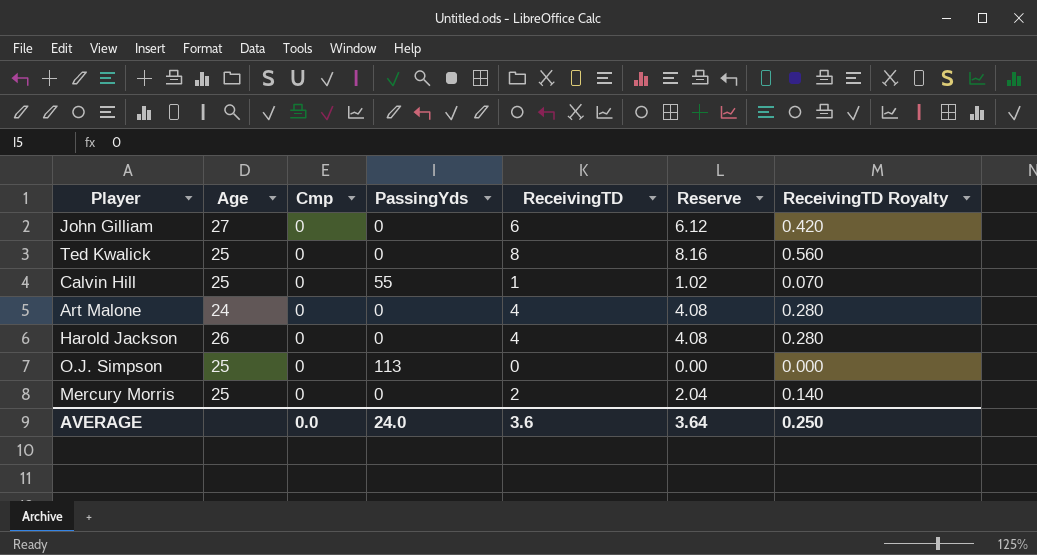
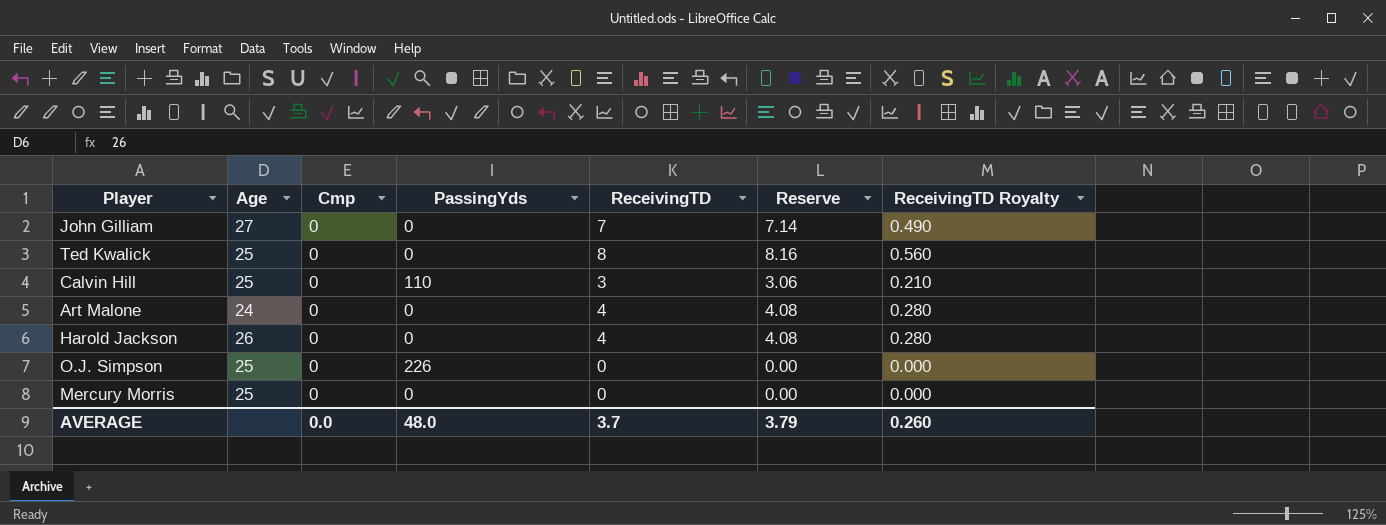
John Gilliam | ReceivingTD: 6 -> 7
John Gilliam | Reserve: 6.12 -> 7.14
John Gilliam | ReceivingTD Royalty: 0.420 -> 0.490
Calvin Hill | PassingYds: 55 -> 110
Calvin Hill | ReceivingTD: 1 -> 3
Calvin Hill | Reserve: 1.02 -> 3.06
Calvin Hill | ReceivingTD Royalty: 0.070 -> 0.210
O.J. Simpson | PassingYds: 113 -> 226
Mercury Morris | ReceivingTD: 2 -> 0
Mercury Morris | Reserve: 2.04 -> 0.00
Mercury Morris | ReceivingTD Royalty: 0.140 -> 0.000
AVERAGE | PassingYds: 24.0 -> 48.0
AVERAGE | ReceivingTD: 3.6 -> 3.7
AVERAGE | Reserve: 3.64 -> 3.79
AVERAGE | ReceivingTD Royalty: 0.250 -> 0.260

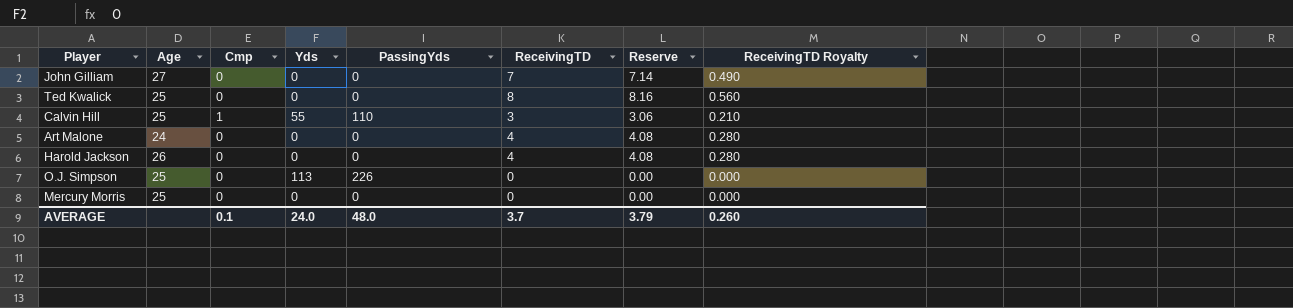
column Yds | position: none -> 4
Calvin Hill | Cmp: 0 -> 1
AVERAGE | Cmp: 0.0 -> 0.1

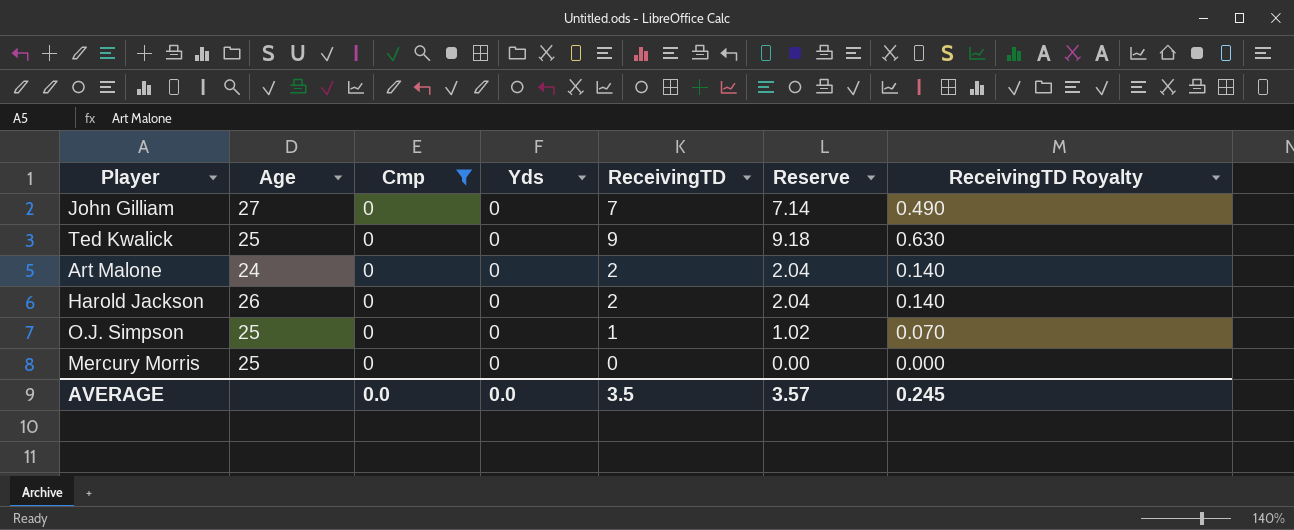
filter: none -> Cmp = 0
column PassingYds | position: 5 -> none
Ted Kwalick | ReceivingTD: 8 -> 9
Ted Kwalick | Reserve: 8.16 -> 9.18
Ted Kwalick | ReceivingTD Royalty: 0.560 -> 0.630
Art Malone | ReceivingTD: 4 -> 2
Art Malone | Reserve: 4.08 -> 2.04
Art Malone | ReceivingTD Royalty: 0.280 -> 0.140
Harold Jackson | ReceivingTD: 4 -> 2
Harold Jackson | Reserve: 4.08 -> 2.04
Harold Jackson | ReceivingTD Royalty: 0.280 -> 0.140
O.J. Simpson | Yds: 113 -> 0
O.J. Simpson | ReceivingTD: 0 -> 1
O.J. Simpson | Reserve: 0.00 -> 1.02
O.J. Simpson | ReceivingTD Royalty: 0.000 -> 0.070
AVERAGE | Cmp: 0.1 -> 0.0
AVERAGE | Yds: 24.0 -> 0.0
AVERAGE | ReceivingTD: 3.7 -> 3.5
AVERAGE | Reserve: 3.79 -> 3.57
AVERAGE | ReceivingTD Royalty: 0.260 -> 0.245

